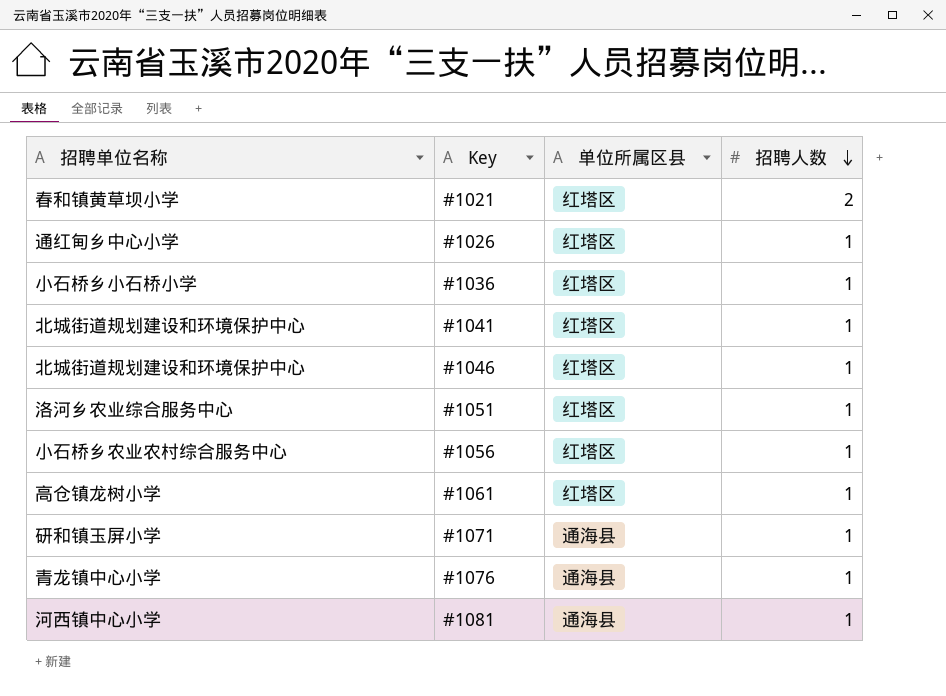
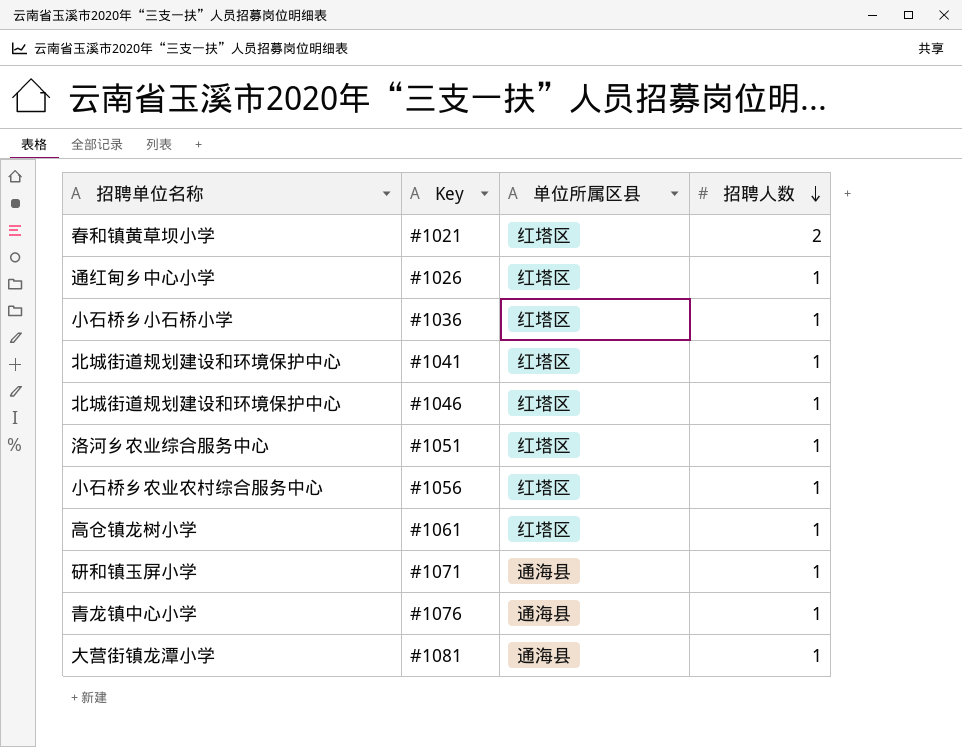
#1081 | 招聘单位名称: 河西镇中心小学 -> 大营街镇龙潭小学

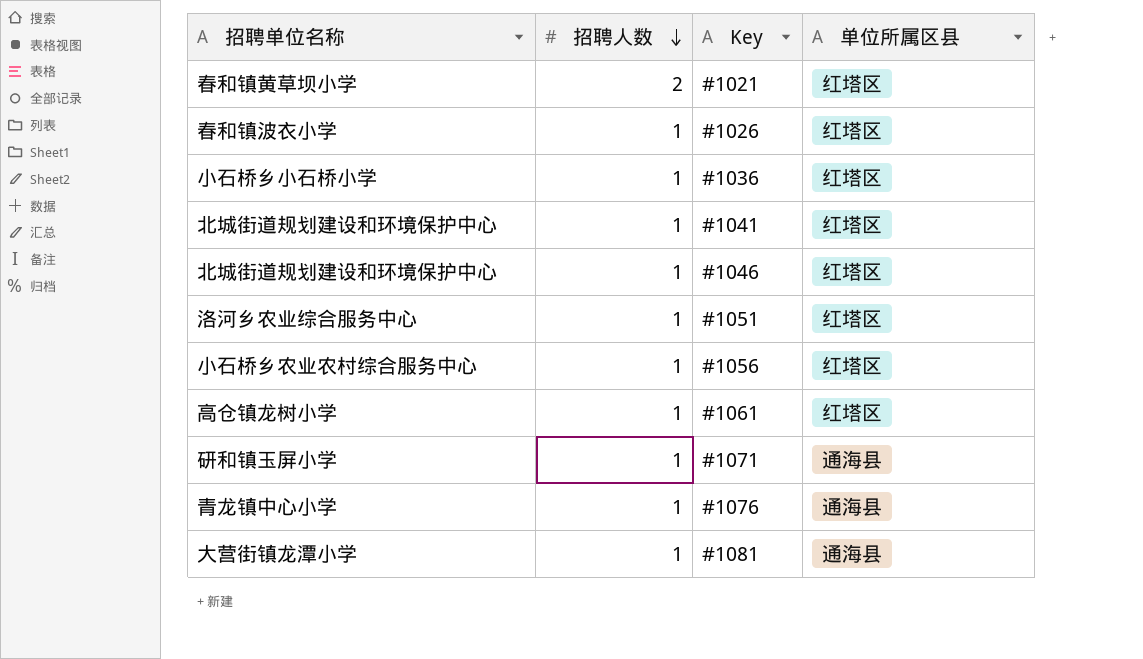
column 招聘人数 | position: 4 -> 2
#1026 | 招聘单位名称: 通红甸乡中心小学 -> 春和镇波衣小学

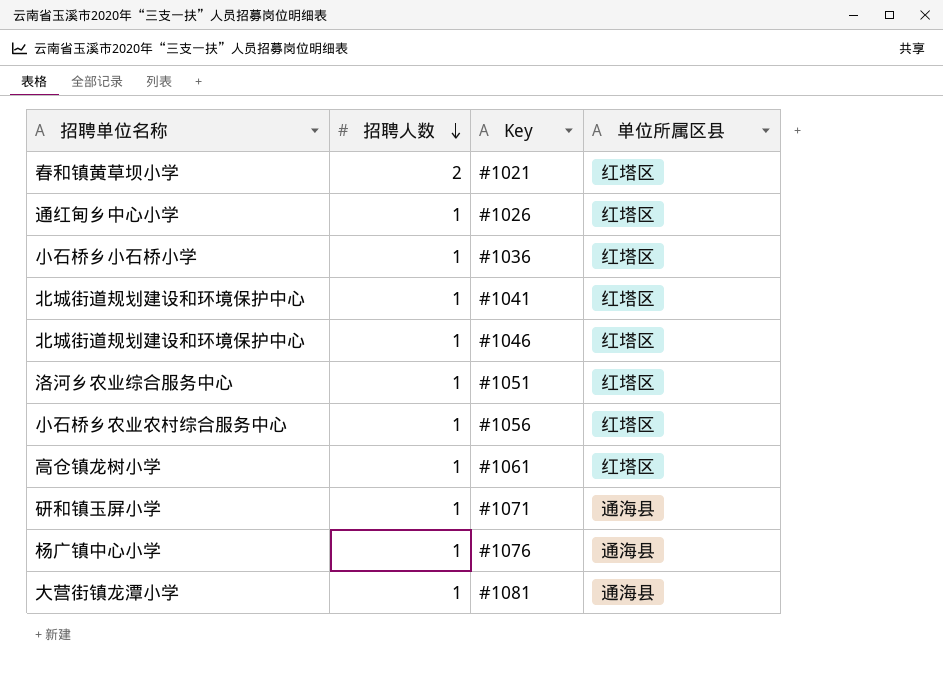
#1026 | 招聘单位名称: 春和镇波衣小学 -> 通红甸乡中心小学
#1076 | 招聘单位名称: 青龙镇中心小学 -> 杨广镇中心小学

